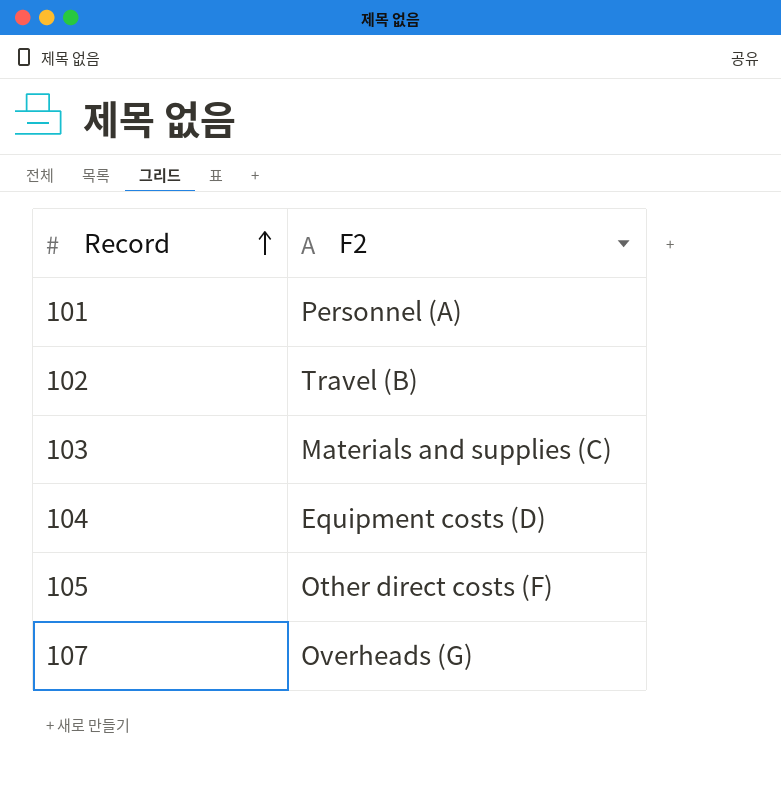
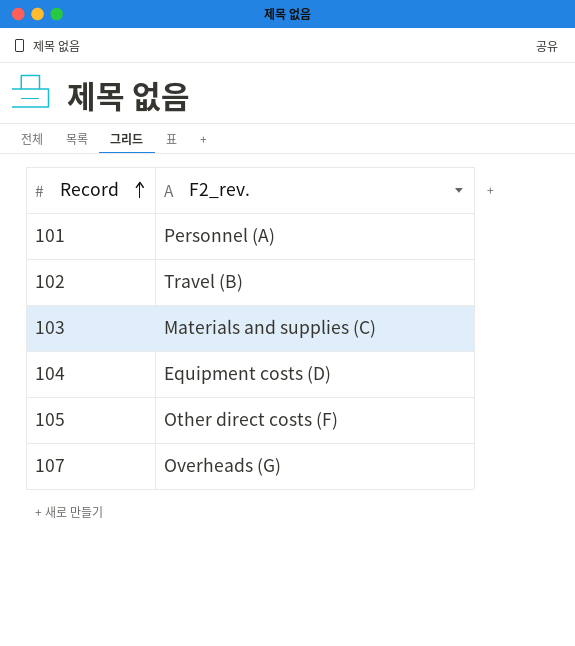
column name: F2 -> F2_rev.

